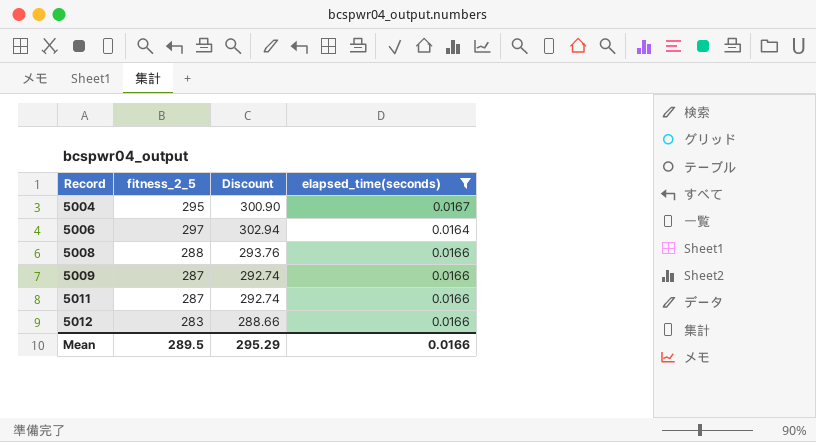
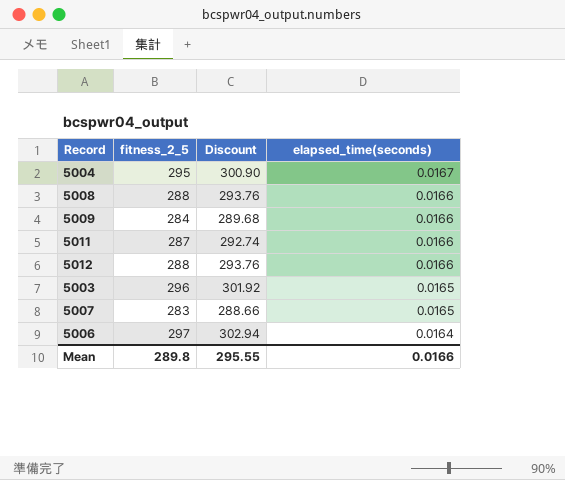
filter: elapsed_time(seconds) != 0.0165 -> none
row order: Record ascending -> elapsed_time(seconds) descending
5009 | fitness_2_5: 287 -> 284
5009 | Discount: 292.74 -> 289.68
5012 | fitness_2_5: 283 -> 288
5012 | Discount: 288.66 -> 293.76
Mean | fitness_2_5: 289.5 -> 289.8
Mean | Discount: 295.29 -> 295.55

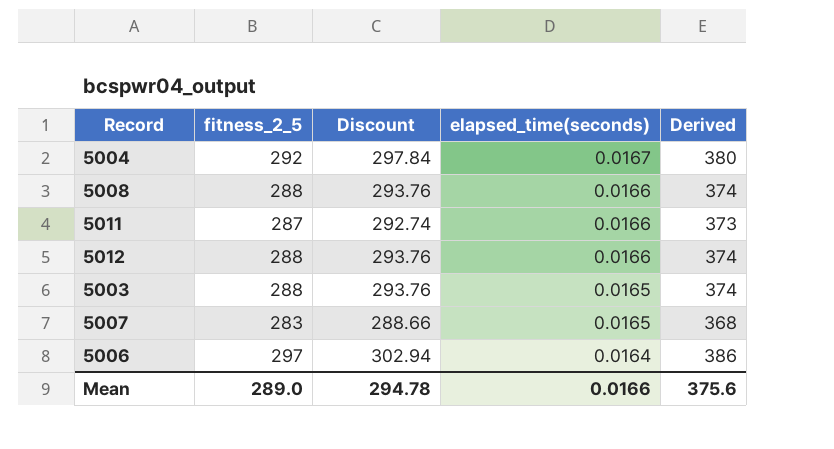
column Derived | formula: none -> [fitness_2_5] * 1.3
row 5009: 284 | 289.68 | 0.0166 -> none
5004 | fitness_2_5: 295 -> 292
5004 | Discount: 300.90 -> 297.84
5003 | fitness_2_5: 296 -> 288
5003 | Discount: 301.92 -> 293.76
Mean | fitness_2_5: 289.8 -> 289.0
Mean | Discount: 295.55 -> 294.78

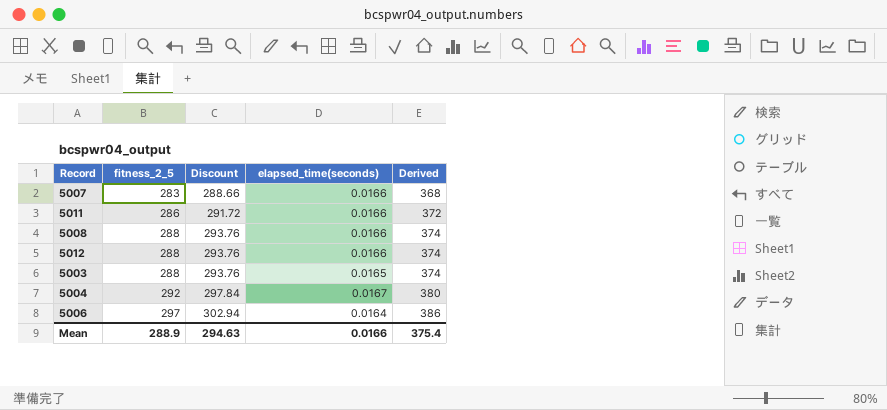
row order: elapsed_time(seconds) descending -> fitness_2_5 ascending
5007 | elapsed_time(seconds): 0.0165 -> 0.0166
5011 | fitness_2_5: 287 -> 286
5011 | Discount: 292.74 -> 291.72
5011 | Derived: 373 -> 372
Mean | fitness_2_5: 289.0 -> 288.9
Mean | Discount: 294.78 -> 294.63
Mean | Derived: 375.6 -> 375.4

